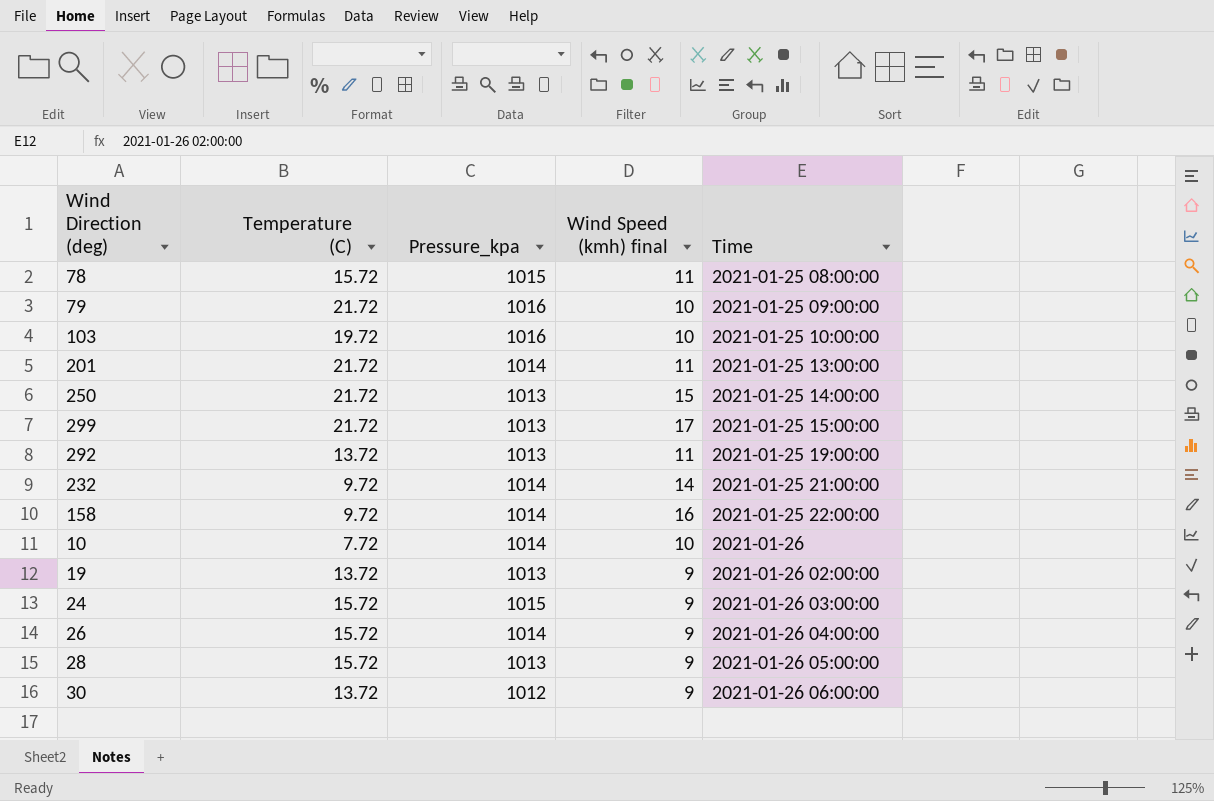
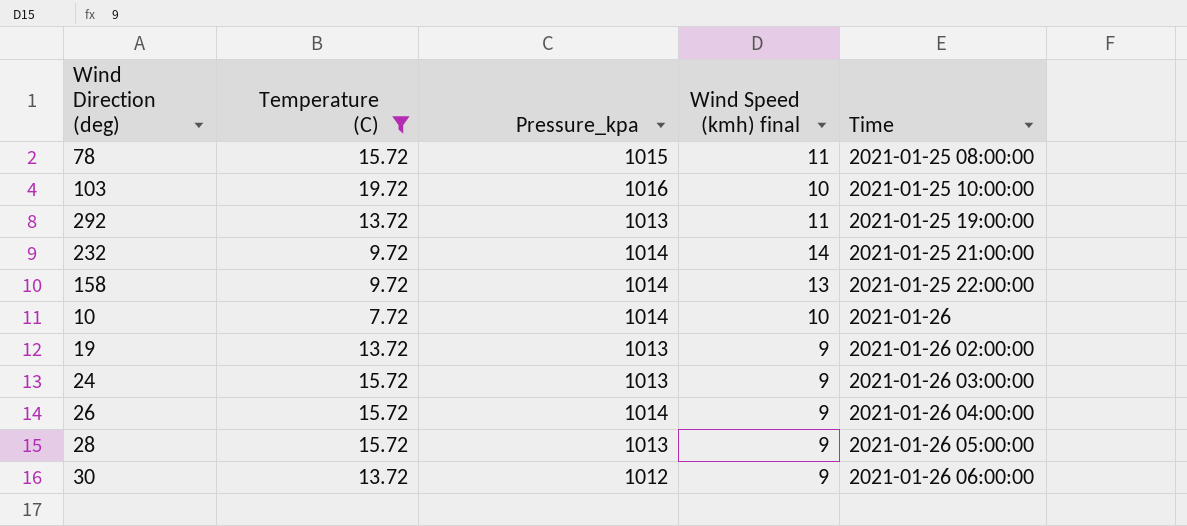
filter: none -> Temperature (C) != 21.72
158 | Wind Speed (kmh) final: 16 -> 13
24 | Pressure_kpa: 1015 -> 1013

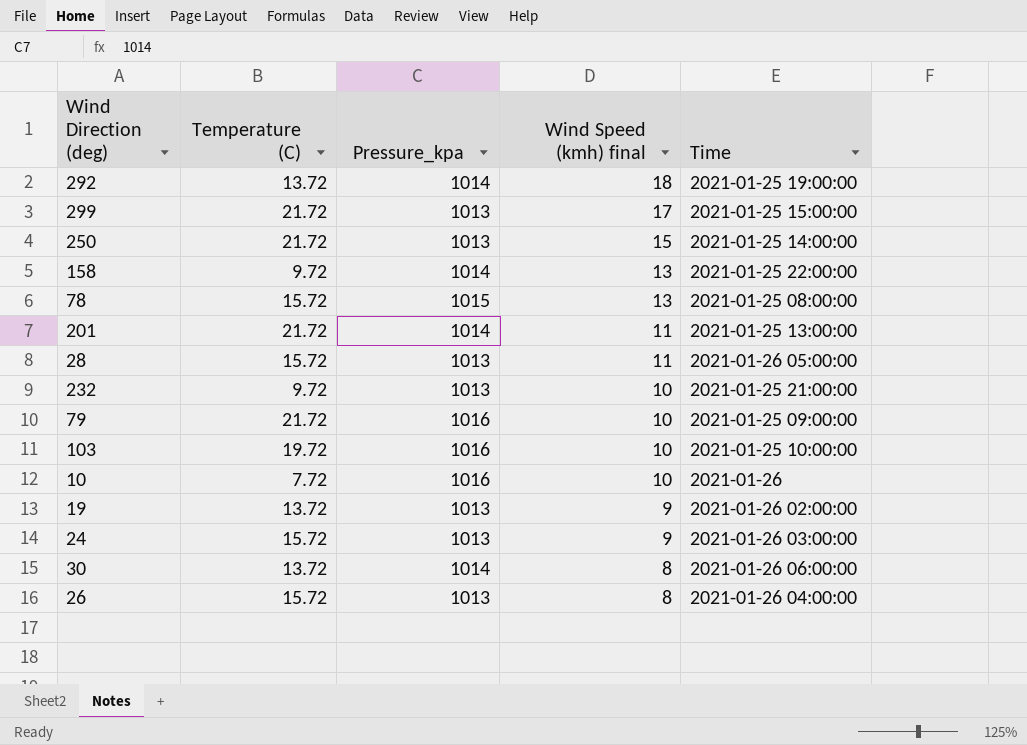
filter: Temperature (C) != 21.72 -> none
row order: Time ascending -> Wind Speed (kmh) final descending
292 | Pressure_kpa: 1013 -> 1014
292 | Wind Speed (kmh) final: 11 -> 18
78 | Wind Speed (kmh) final: 11 -> 13
28 | Wind Speed (kmh) final: 9 -> 11
232 | Pressure_kpa: 1014 -> 1013
232 | Wind Speed (kmh) final: 14 -> 10
10 | Pressure_kpa: 1014 -> 1016
30 | Pressure_kpa: 1012 -> 1014
30 | Wind Speed (kmh) final: 9 -> 8
26 | Pressure_kpa: 1014 -> 1013
26 | Wind Speed (kmh) final: 9 -> 8

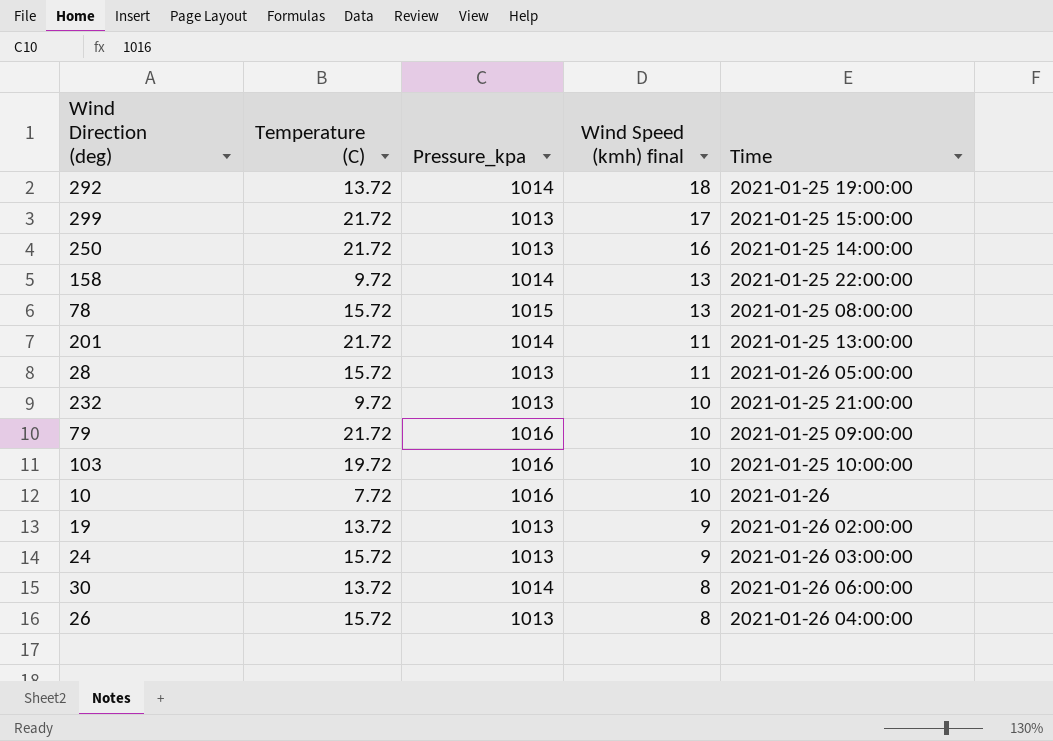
250 | Wind Speed (kmh) final: 15 -> 16

